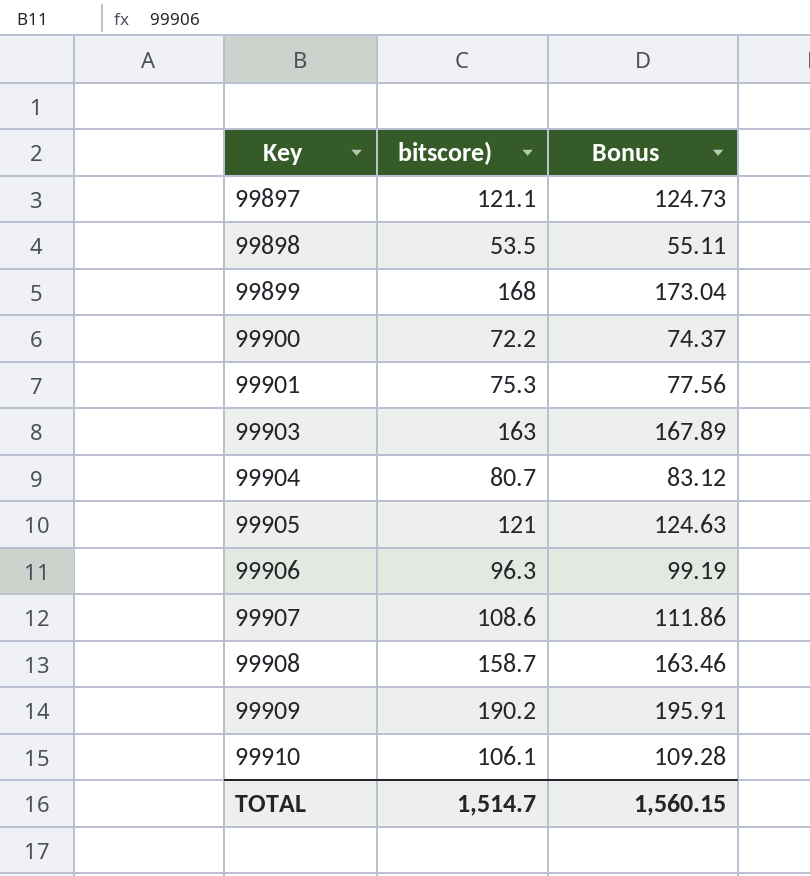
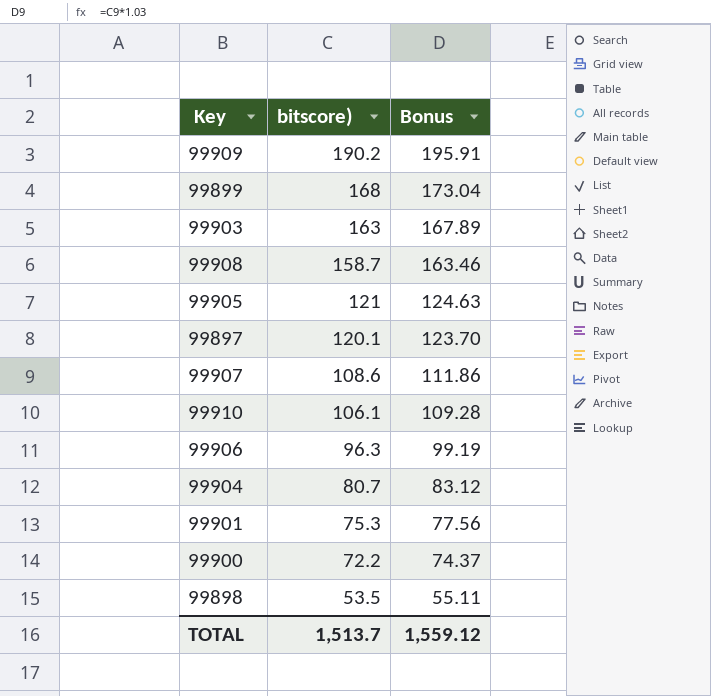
row order: Key ascending -> bitscore) descending
99897 | bitscore): 121.1 -> 120.1
99897 | Bonus: 124.73 -> 123.70
TOTAL | bitscore): 1,514.7 -> 1,513.7
TOTAL | Bonus: 1,560.15 -> 1,559.12

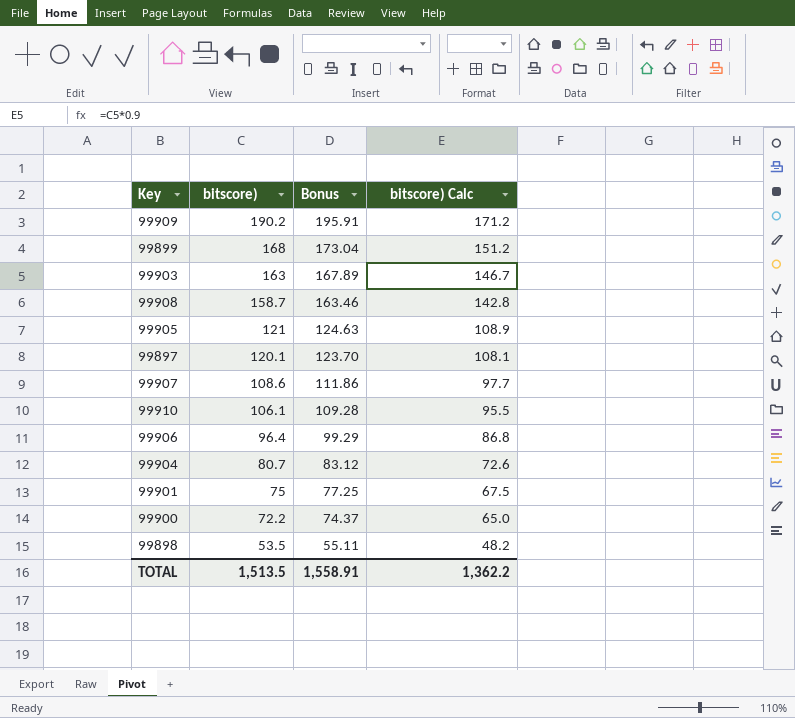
column bitscore) Calc | formula: none -> [bitscore)] * 0.9
99906 | bitscore): 96.3 -> 96.4
99906 | Bonus: 99.19 -> 99.29
99901 | bitscore): 75.3 -> 75
99901 | Bonus: 77.56 -> 77.25
TOTAL | bitscore): 1,513.7 -> 1,513.5
TOTAL | Bonus: 1,559.12 -> 1,558.91

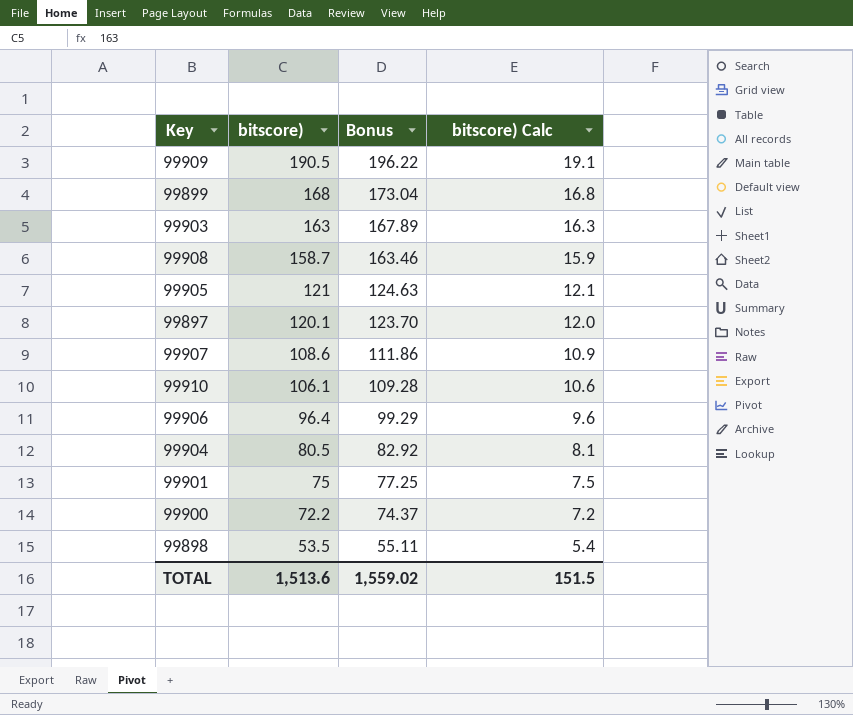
column bitscore) Calc | formula: [bitscore)] * 0.9 -> [bitscore)] * 0.1
99909 | bitscore): 190.2 -> 190.5
99909 | Bonus: 195.91 -> 196.22
99904 | bitscore): 80.7 -> 80.5
99904 | Bonus: 83.12 -> 82.92
TOTAL | bitscore): 1,513.5 -> 1,513.6
TOTAL | Bonus: 1,558.91 -> 1,559.02
TOTAL | bitscore) Calc: 1,362.2 -> 151.5

